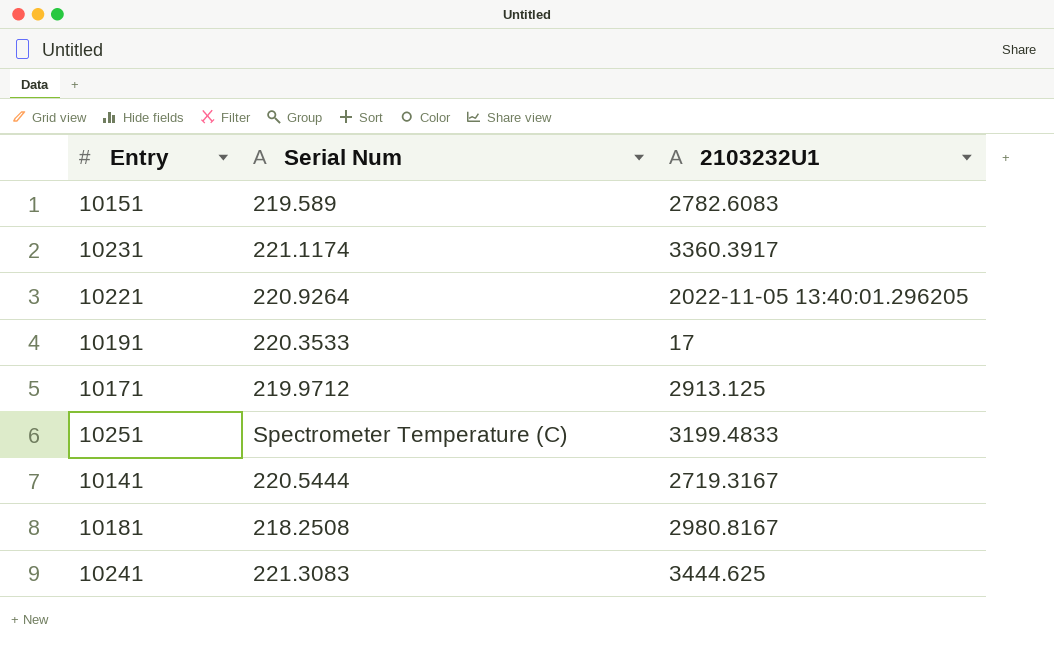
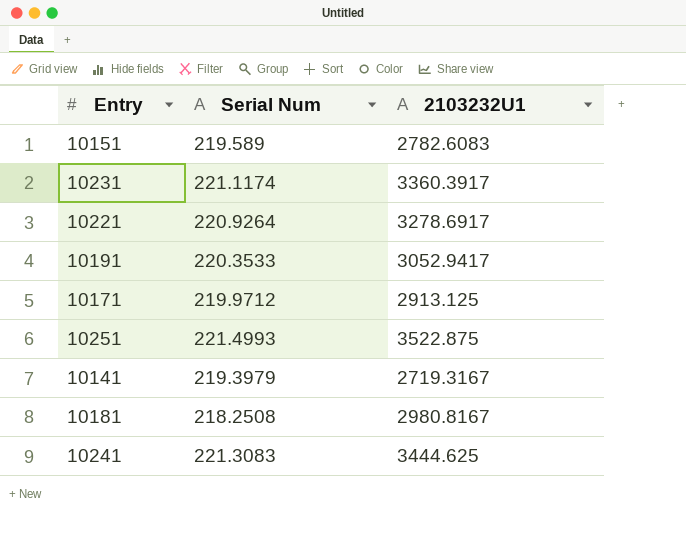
10221 | 2103232U1: 2022-11-05 13:40:01.296205 -> 3278.6917
10191 | 2103232U1: 17 -> 3052.9417
10251 | Serial Num: Spectrometer Temperature (C) -> 221.4993
10251 | 2103232U1: 3199.4833 -> 3522.875
10141 | Serial Num: 220.5444 -> 219.3979

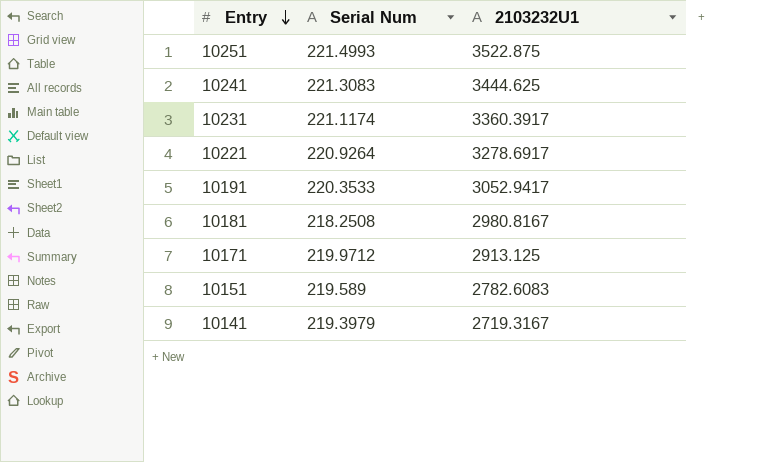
row order: none -> Entry descending

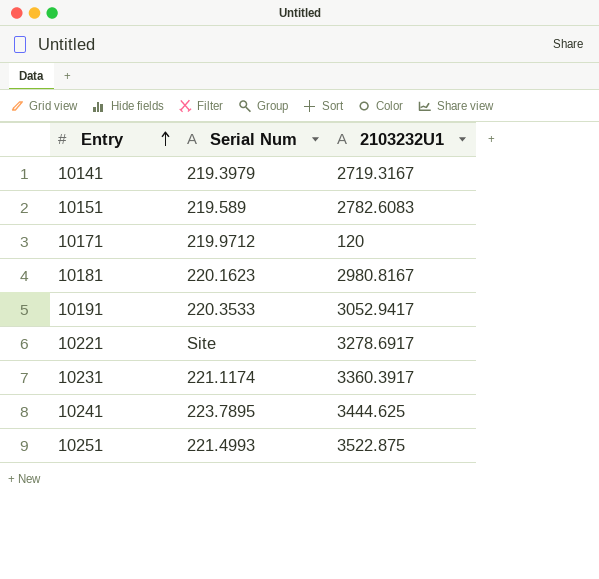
row order: Entry descending -> Entry ascending
10171 | 2103232U1: 2913.125 -> 120
10181 | Serial Num: 218.2508 -> 220.1623
10221 | Serial Num: 220.9264 -> Site
10241 | Serial Num: 221.3083 -> 223.7895

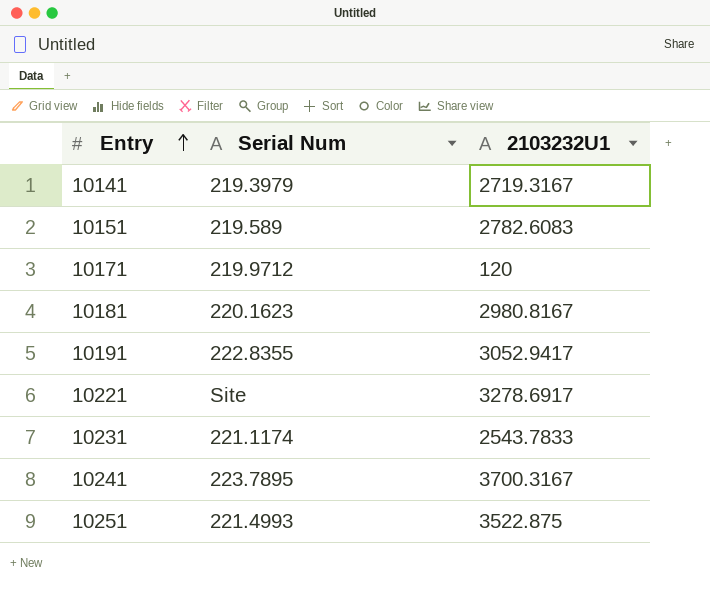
10191 | Serial Num: 220.3533 -> 222.8355
10231 | 2103232U1: 3360.3917 -> 2543.7833
10241 | 2103232U1: 3444.625 -> 3700.3167

